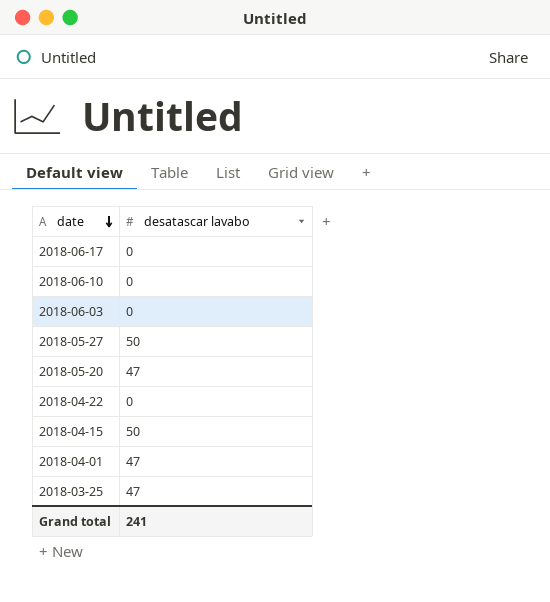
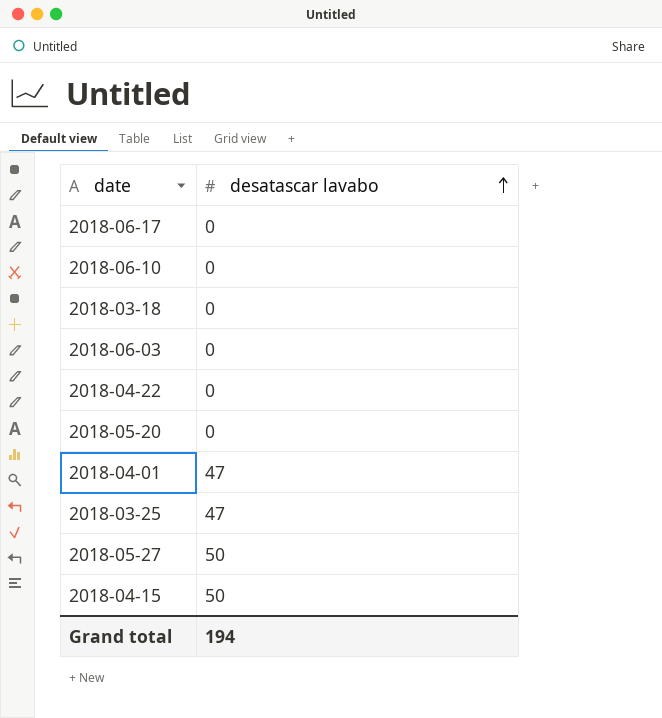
row order: date descending -> desatascar lavabo ascending
row 2018-03-18: none -> 0
2018-05-20 | desatascar lavabo: 47 -> 0
Grand total | desatascar lavabo: 241 -> 194

